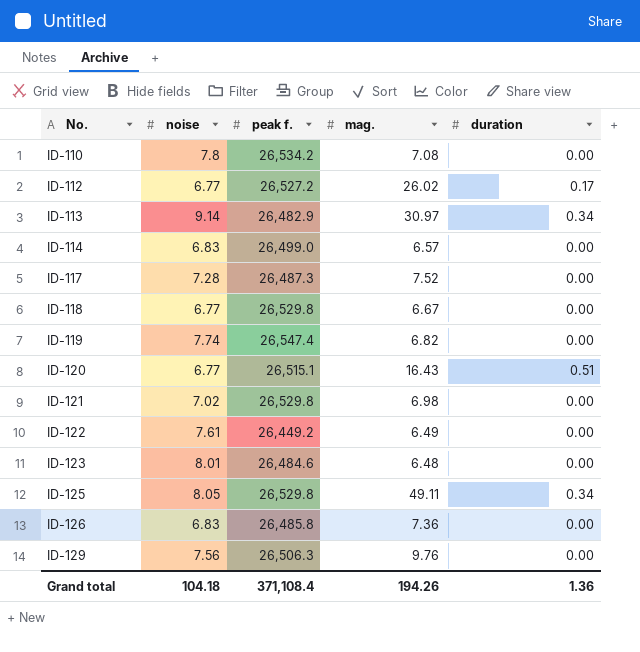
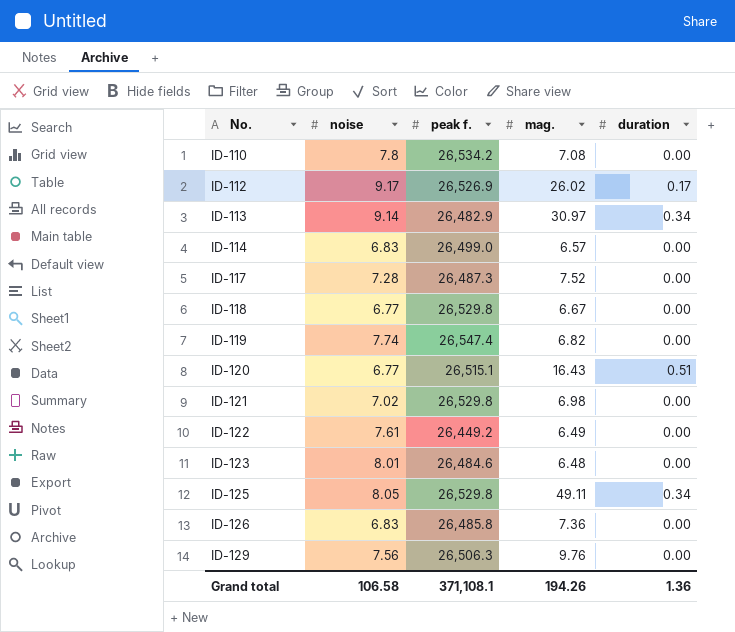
ID-112 | noise: 6.77 -> 9.17
ID-112 | peak f.: 26,527.2 -> 26,526.9
Grand total | noise: 104.18 -> 106.58
Grand total | peak f.: 371,108.4 -> 371,108.1

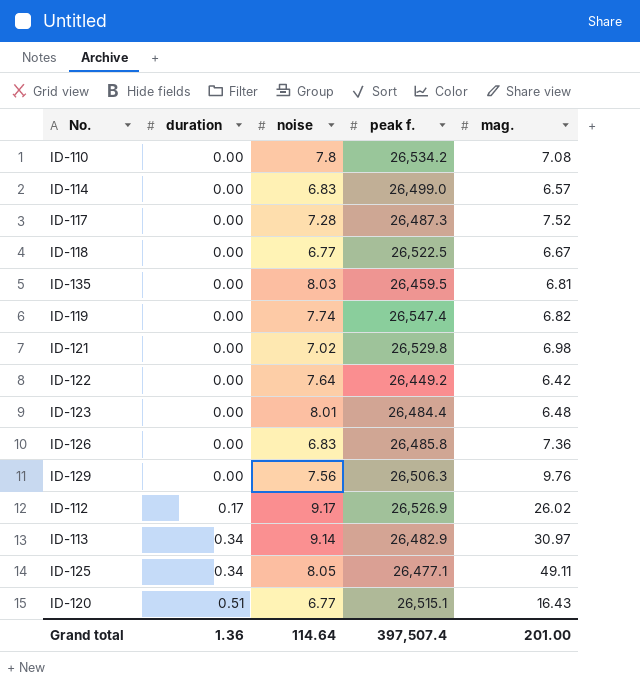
row order: No. ascending -> duration ascending
column duration | position: 5 -> 2
ID-118 | peak f.: 26,529.8 -> 26,522.5
row ID-135: none -> 0.00 | 8.03 | 26,459.5 | 6.81
ID-122 | noise: 7.61 -> 7.64
ID-122 | mag.: 6.49 -> 6.42
ID-123 | peak f.: 26,484.6 -> 26,484.4
ID-125 | peak f.: 26,529.8 -> 26,477.1
Grand total | noise: 106.58 -> 114.64
Grand total | peak f.: 371,108.1 -> 397,507.4
Grand total | mag.: 194.26 -> 201.00

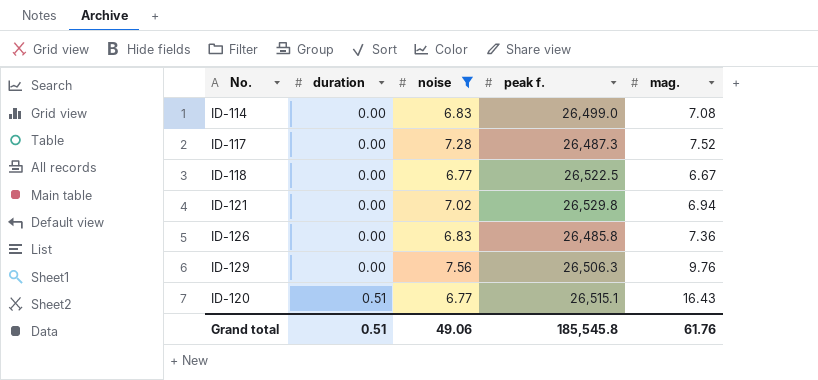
filter: none -> noise <= 7.56
ID-114 | mag.: 6.57 -> 7.08
ID-121 | mag.: 6.98 -> 6.94
Grand total | duration: 1.36 -> 0.51
Grand total | noise: 114.64 -> 49.06
Grand total | peak f.: 397,507.4 -> 185,545.8
Grand total | mag.: 201.00 -> 61.76

